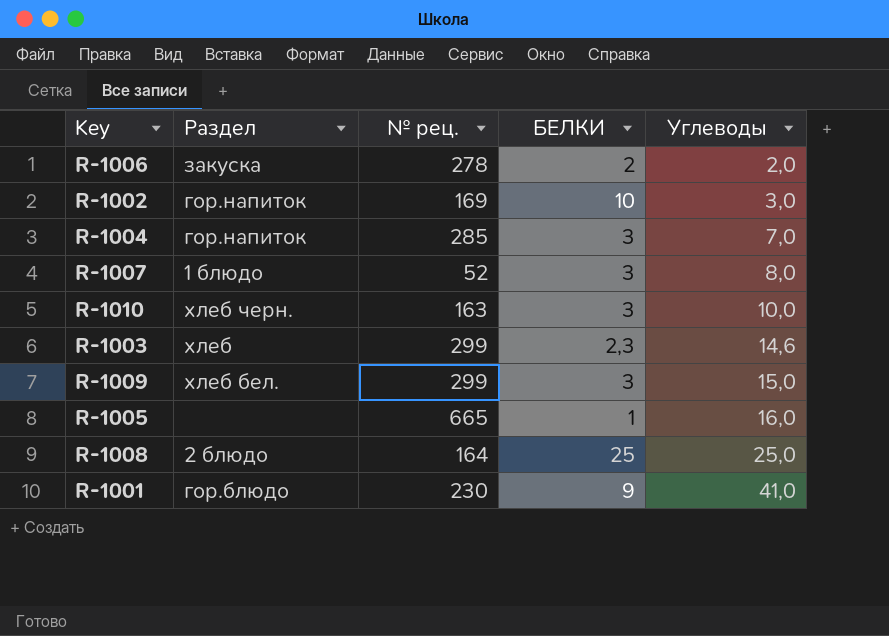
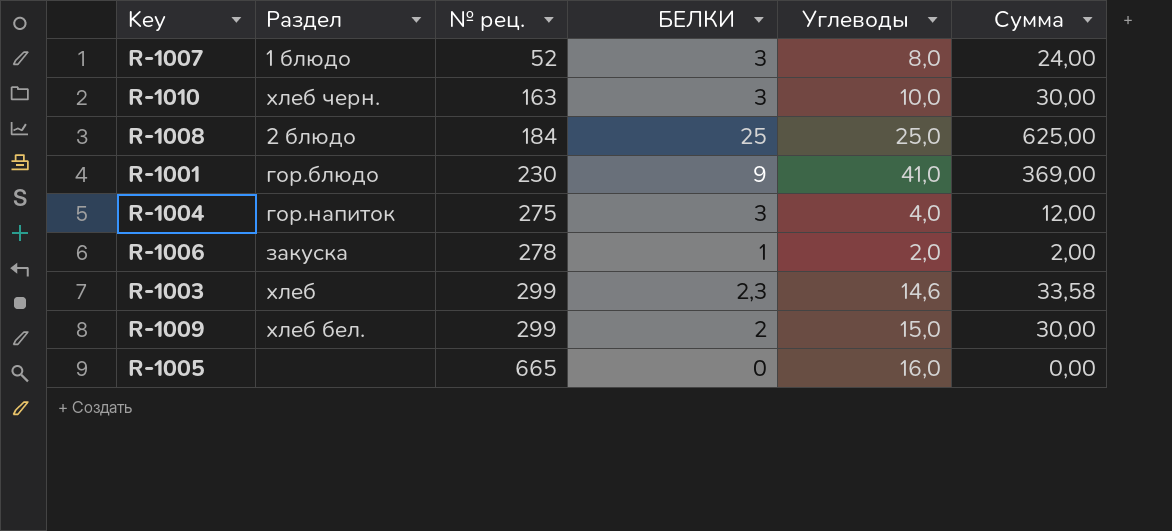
row order: Углеводы ascending -> № рец. ascending
column Сумма | formula: none -> [БЕЛКИ] * [Углеводы]
row R-1002: гор.напиток | 169 | 10 | 3,0 -> none
R-1008 | № рец.: 164 -> 184
R-1004 | № рец.: 285 -> 275
R-1004 | Углеводы: 7,0 -> 4,0
R-1006 | БЕЛКИ: 2 -> 1
R-1009 | БЕЛКИ: 3 -> 2
R-1005 | БЕЛКИ: 1 -> 0

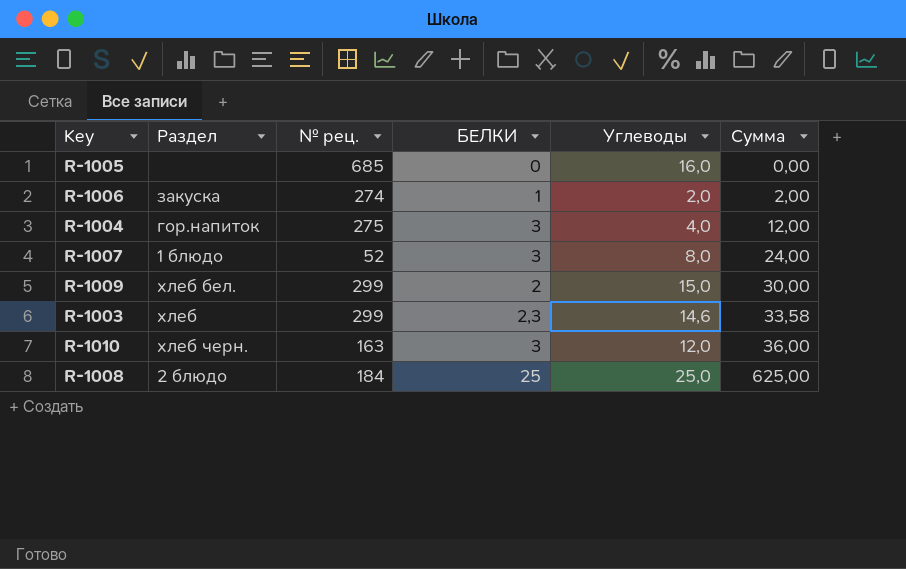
row order: № рец. ascending -> Сумма ascending
row R-1001: гор.блюдо | 230 | 9 | 41,0 | 369,00 -> none
R-1005 | № рец.: 665 -> 685
R-1006 | № рец.: 278 -> 274
R-1010 | Углеводы: 10,0 -> 12,0
R-1010 | Сумма: 30,00 -> 36,00

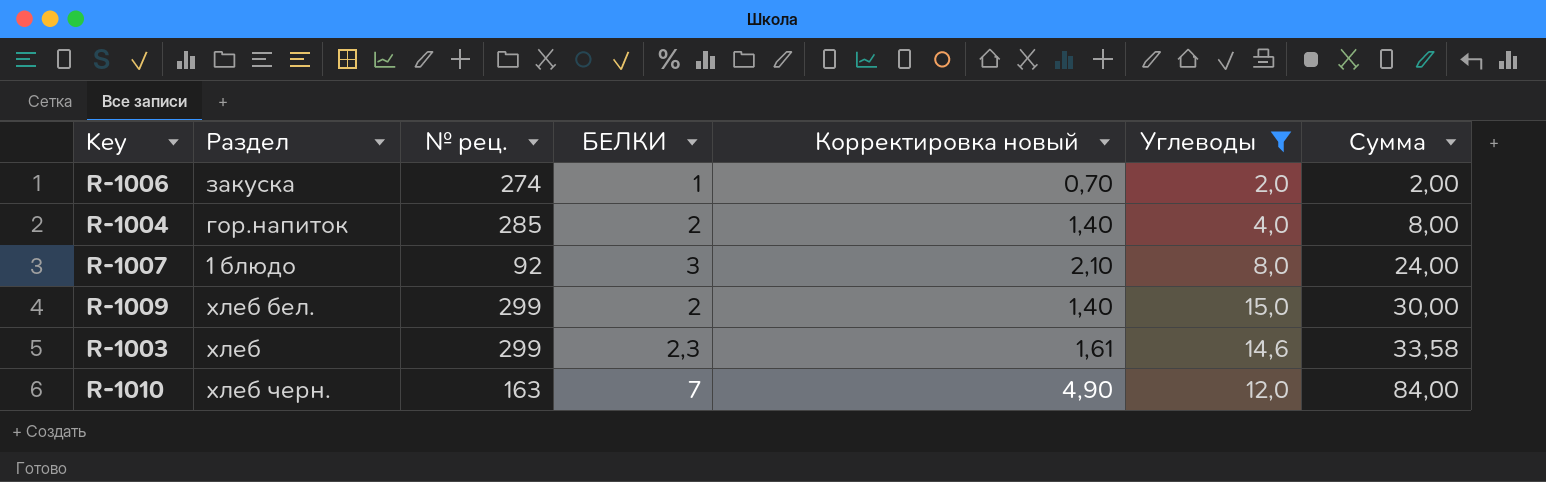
filter: none -> Углеводы <= 15,0
column Корректировка новый | formula: none -> [БЕЛКИ] * 0,7
R-1004 | № рец.: 275 -> 285
R-1004 | БЕЛКИ: 3 -> 2
R-1004 | Сумма: 12,00 -> 8,00
R-1007 | № рец.: 52 -> 92
R-1010 | БЕЛКИ: 3 -> 7
R-1010 | Сумма: 36,00 -> 84,00

